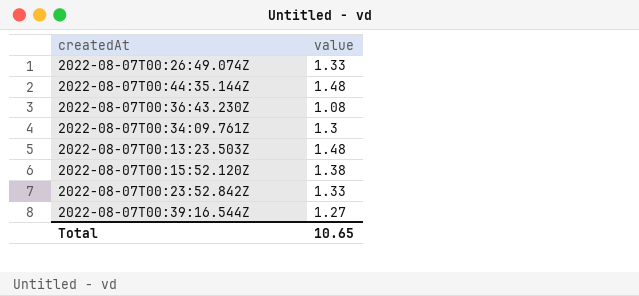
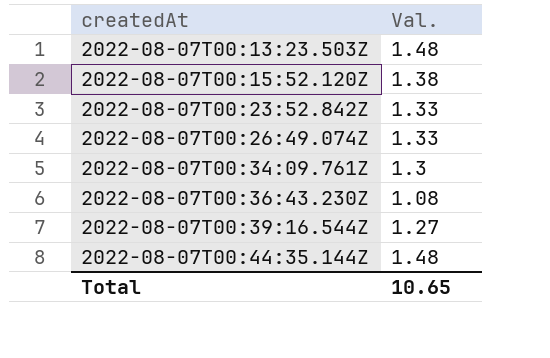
row order: none -> createdAt ascending
column name: value -> Val.

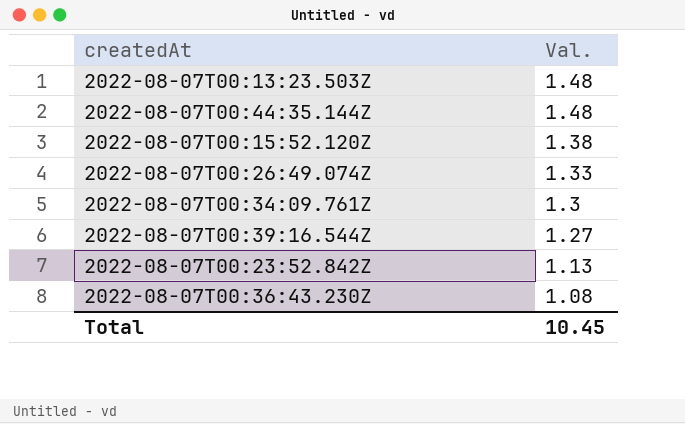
row order: createdAt ascending -> Val. descending
2022-08-07T00:23:52.842Z | Val.: 1.33 -> 1.13
Total | Val.: 10.65 -> 10.45

